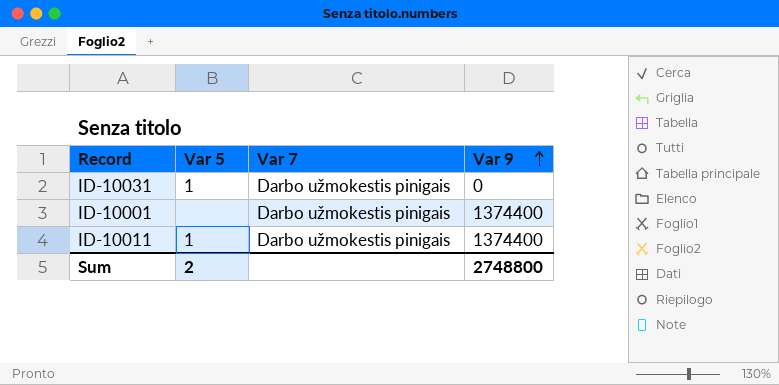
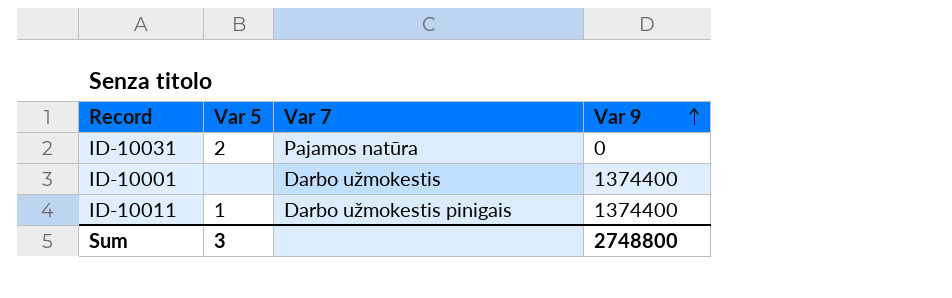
ID-10031 | Var 5: 1 -> 2
ID-10031 | Var 7: Darbo užmokestis pinigais -> Pajamos natūra
ID-10001 | Var 7: Darbo užmokestis pinigais -> Darbo užmokestis
Sum | Var 5: 2 -> 3

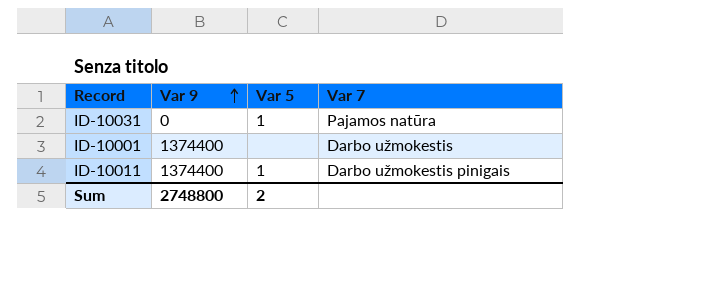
column Var 9 | position: 4 -> 2
ID-10031 | Var 5: 2 -> 1
Sum | Var 5: 3 -> 2

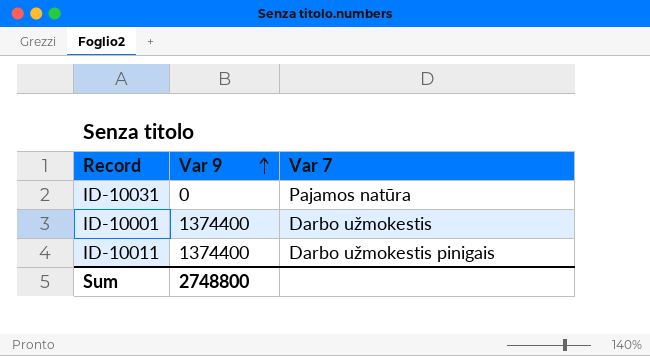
column Var 5 | position: 3 -> none

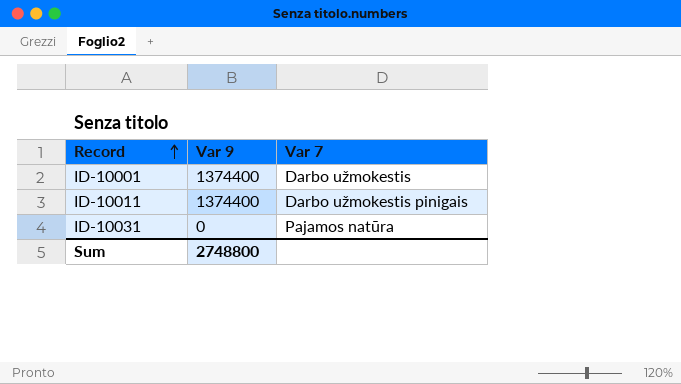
row order: Var 9 ascending -> Record ascending

